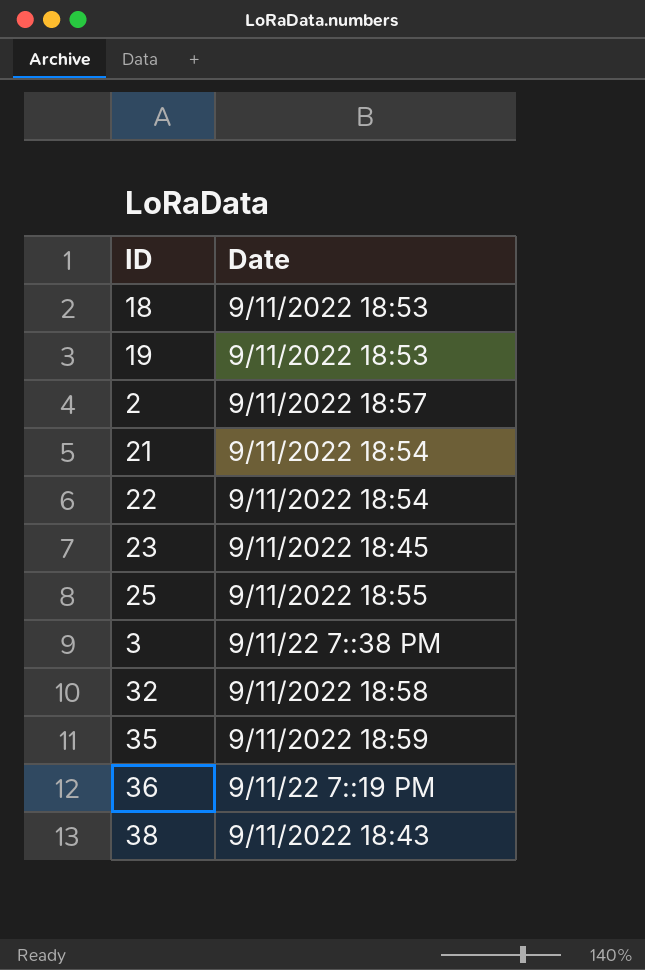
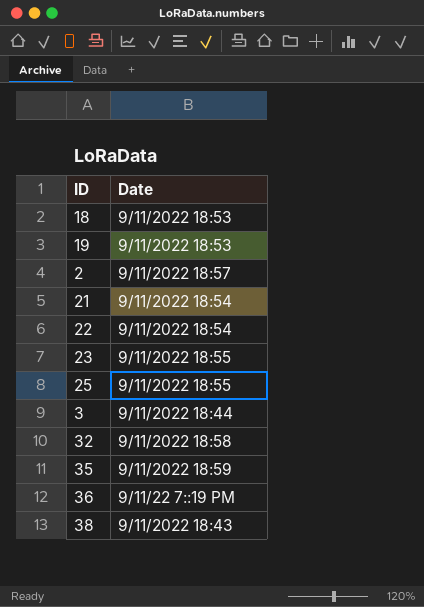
23 | Date: 9/11/2022 18:45 -> 9/11/2022 18:55
3 | Date: 9/11/22 7::38 PM -> 9/11/2022 18:44

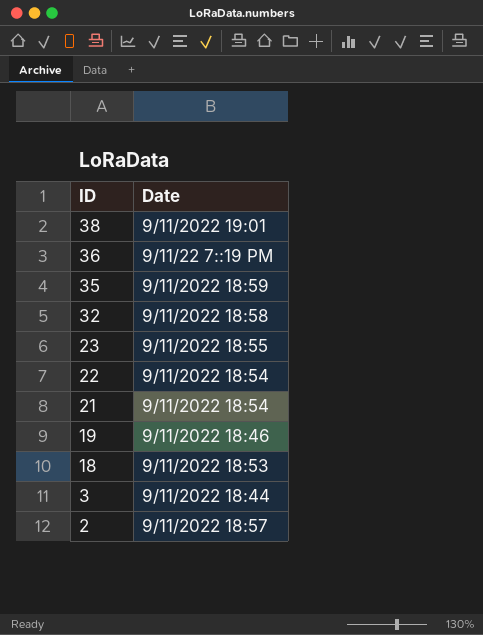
row order: none -> ID descending
row 25: 9/11/2022 18:55 -> none
38 | Date: 9/11/2022 18:43 -> 9/11/2022 19:01
19 | Date: 9/11/2022 18:53 -> 9/11/2022 18:46

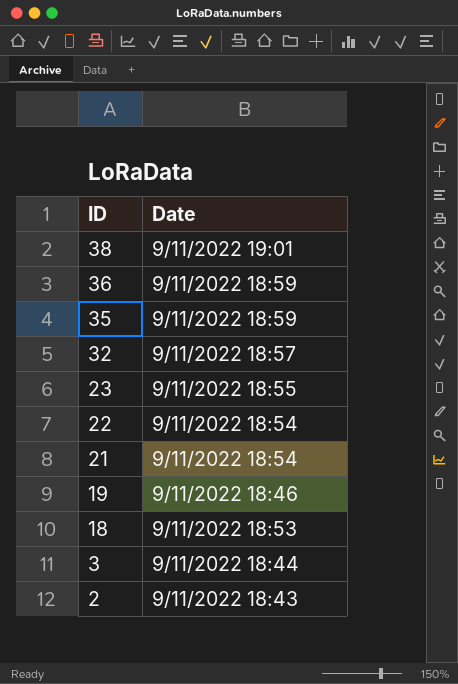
36 | Date: 9/11/22 7::19 PM -> 9/11/2022 18:59
32 | Date: 9/11/2022 18:58 -> 9/11/2022 18:57
2 | Date: 9/11/2022 18:57 -> 9/11/2022 18:43

